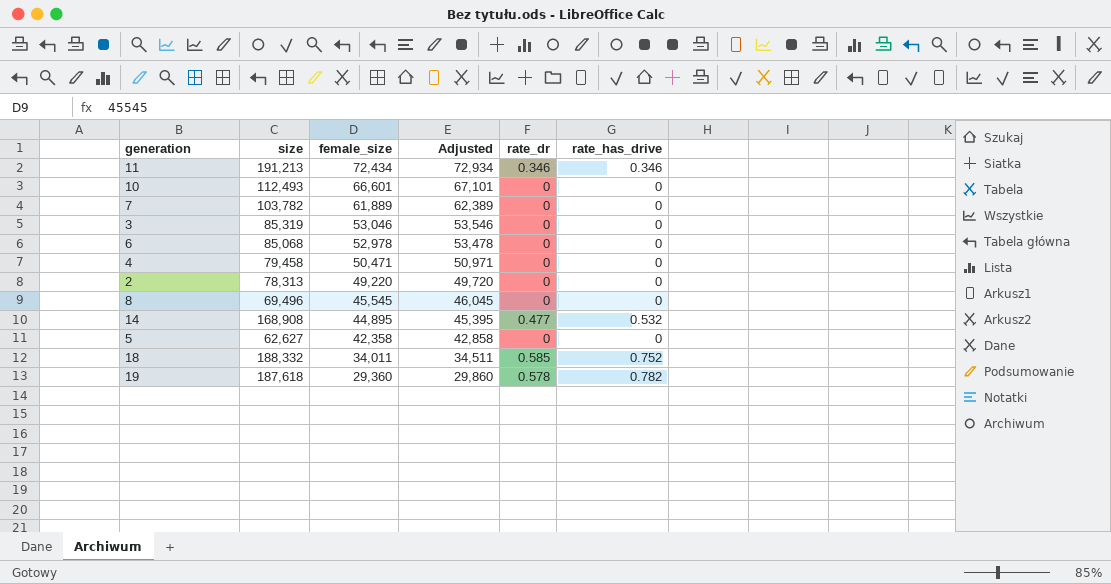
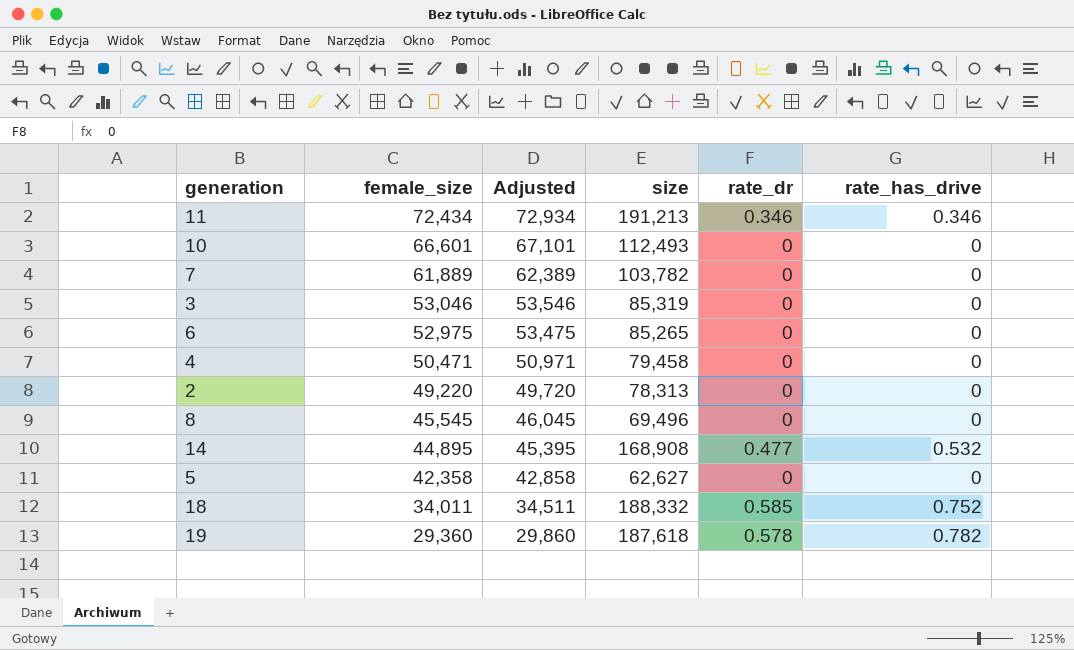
column size | position: 2 -> 4
6 | female_size: 52,978 -> 52,975
6 | Adjusted: 53,478 -> 53,475
6 | size: 85,068 -> 85,265

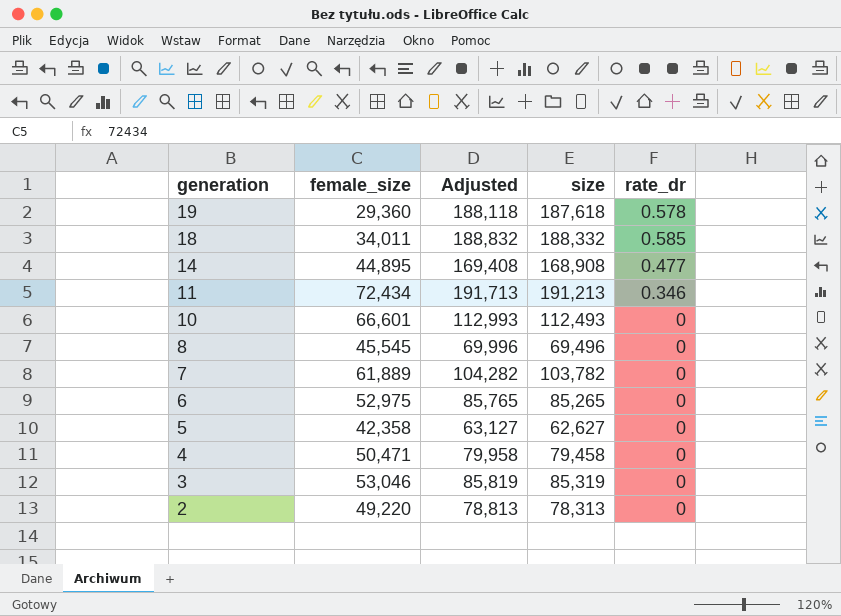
row order: female_size descending -> generation descending
column rate_has_drive | position: 6 -> none
column Adjusted | formula: [female_size] + 500 -> [size] + 500

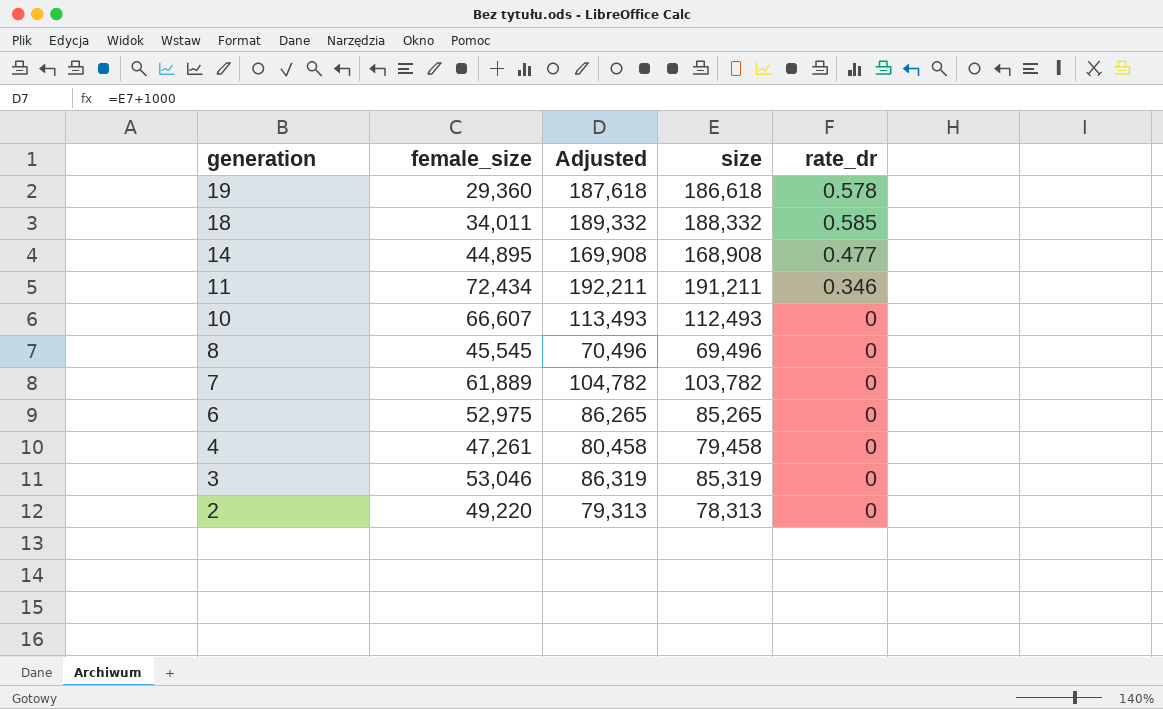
column Adjusted | formula: [size] + 500 -> [size] + 1000
row 5: 42,358 | 63,127 | 62,627 | 0 -> none
19 | size: 187,618 -> 186,618
11 | size: 191,213 -> 191,211
10 | female_size: 66,601 -> 66,607
4 | female_size: 50,471 -> 47,261

